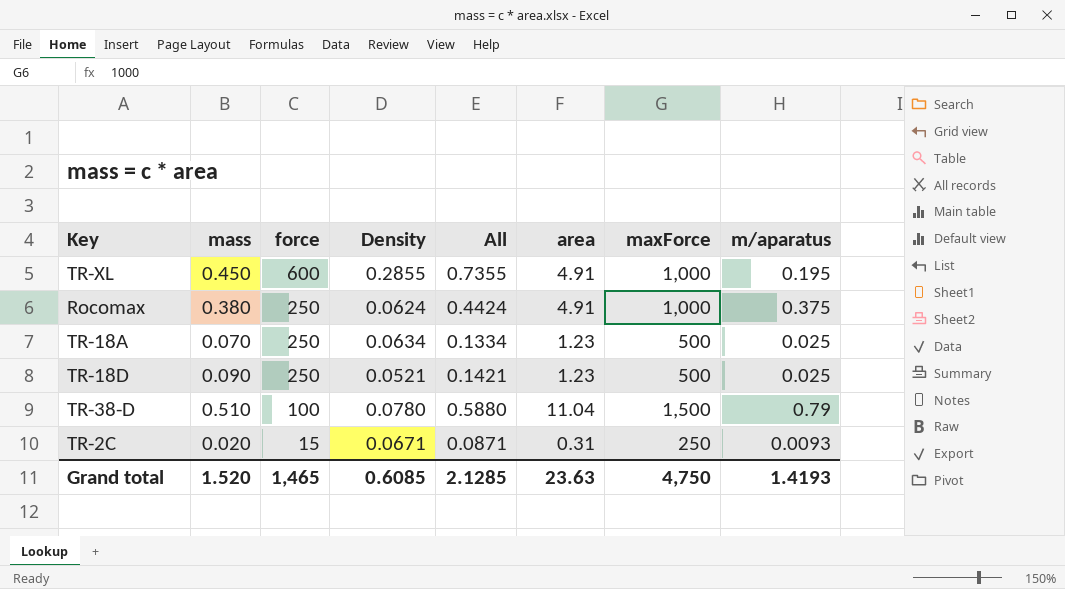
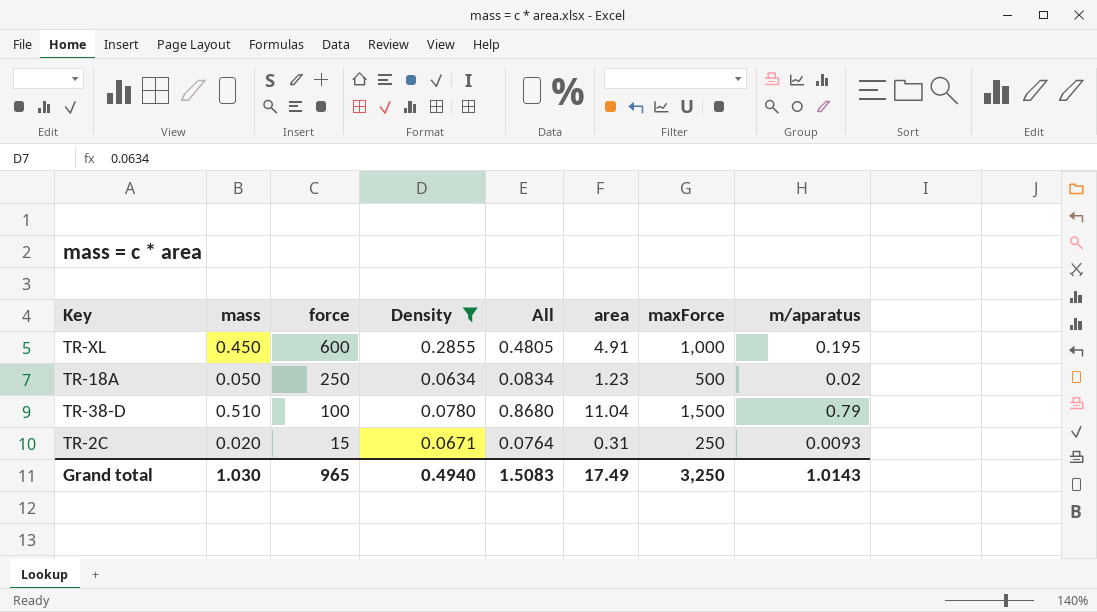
filter: none -> Density >= 0.0634
column All | formula: [mass] + [Density] -> [Density] + [m/aparatus]
TR-18A | mass: 0.070 -> 0.050
TR-18A | m/aparatus: 0.025 -> 0.02
Grand total | mass: 1.520 -> 1.030
Grand total | force: 1,465 -> 965
Grand total | Density: 0.6085 -> 0.4940
Grand total | All: 2.1285 -> 1.5083
Grand total | area: 23.63 -> 17.49
Grand total | maxForce: 4,750 -> 3,250
Grand total | m/aparatus: 1.4193 -> 1.0143

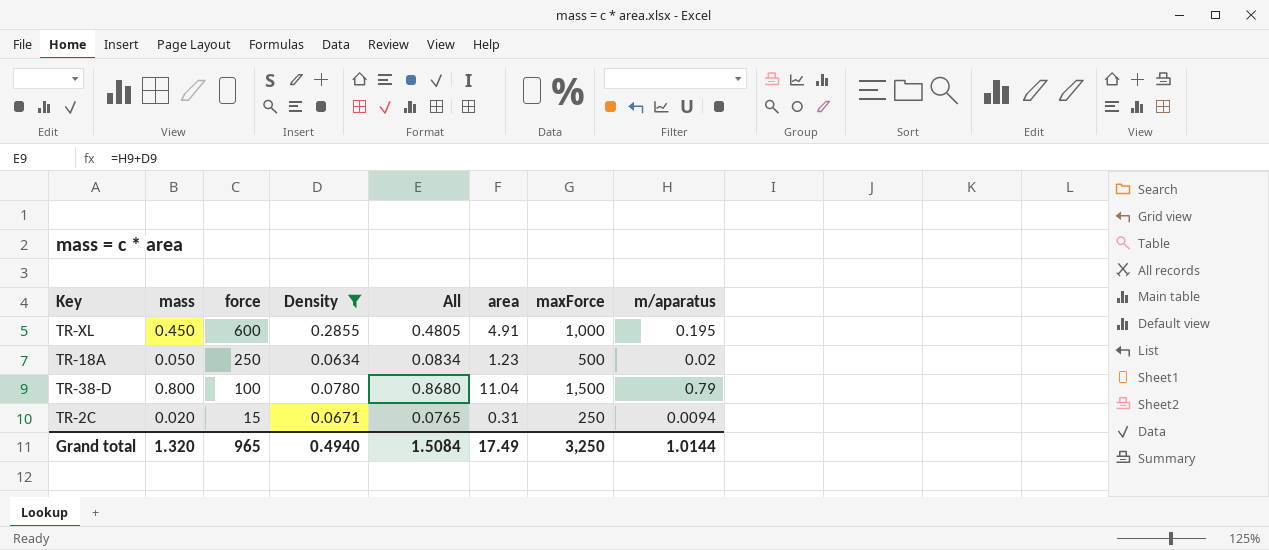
TR-38-D | mass: 0.510 -> 0.800
TR-2C | All: 0.0764 -> 0.0765
TR-2C | m/aparatus: 0.0093 -> 0.0094
Grand total | mass: 1.030 -> 1.320
Grand total | All: 1.5083 -> 1.5084
Grand total | m/aparatus: 1.0143 -> 1.0144

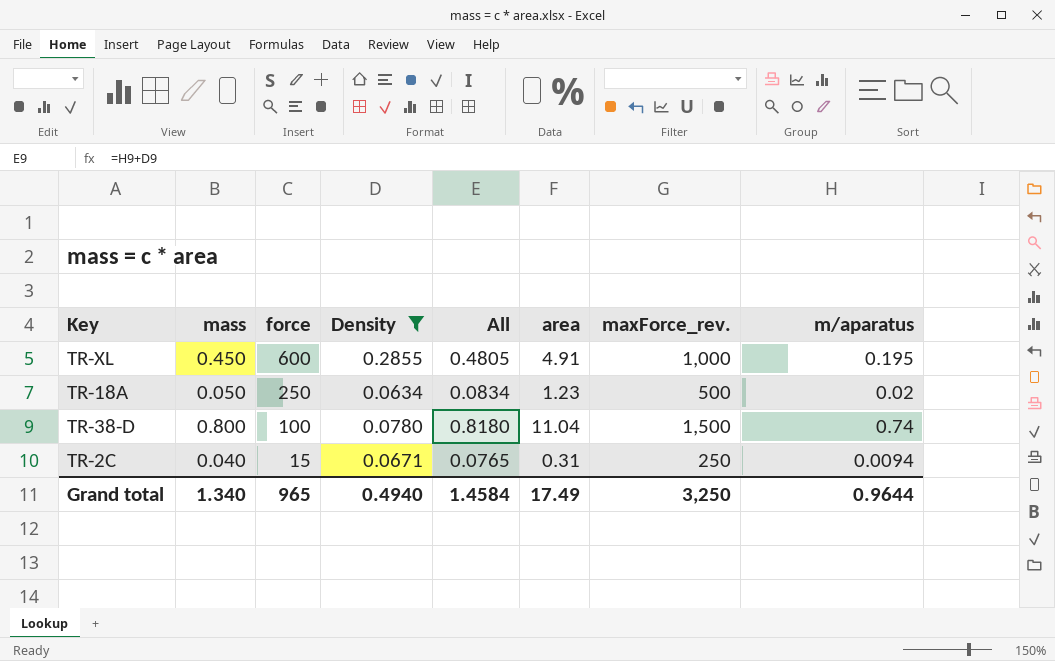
column name: maxForce -> maxForce_rev.
TR-38-D | All: 0.8680 -> 0.8180
TR-38-D | m/aparatus: 0.79 -> 0.74
TR-2C | mass: 0.020 -> 0.040
Grand total | mass: 1.320 -> 1.340
Grand total | All: 1.5084 -> 1.4584
Grand total | m/aparatus: 1.0144 -> 0.9644

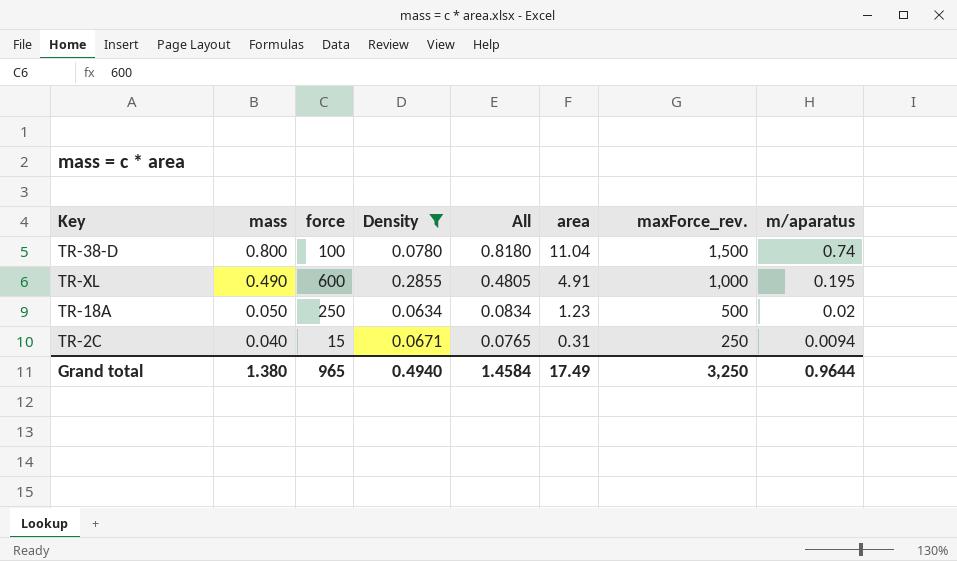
row order: force descending -> mass descending
TR-XL | mass: 0.450 -> 0.490
Grand total | mass: 1.340 -> 1.380

